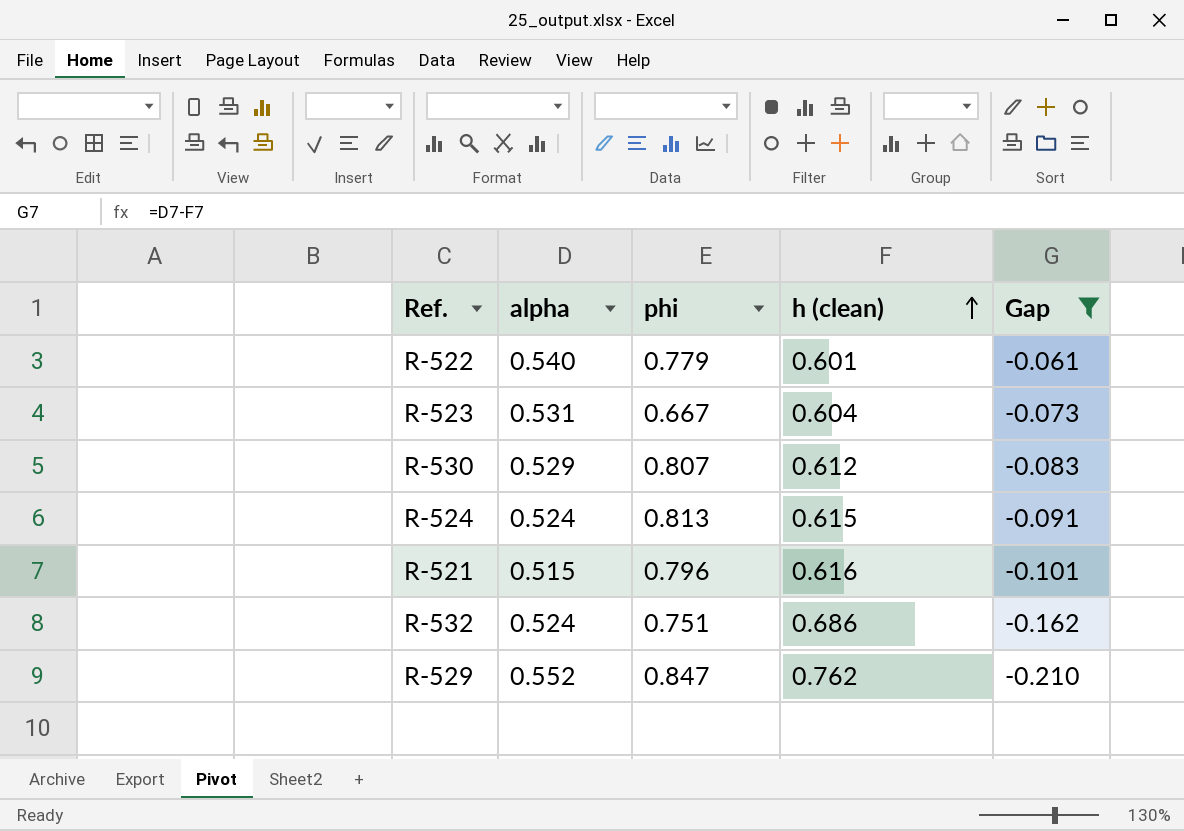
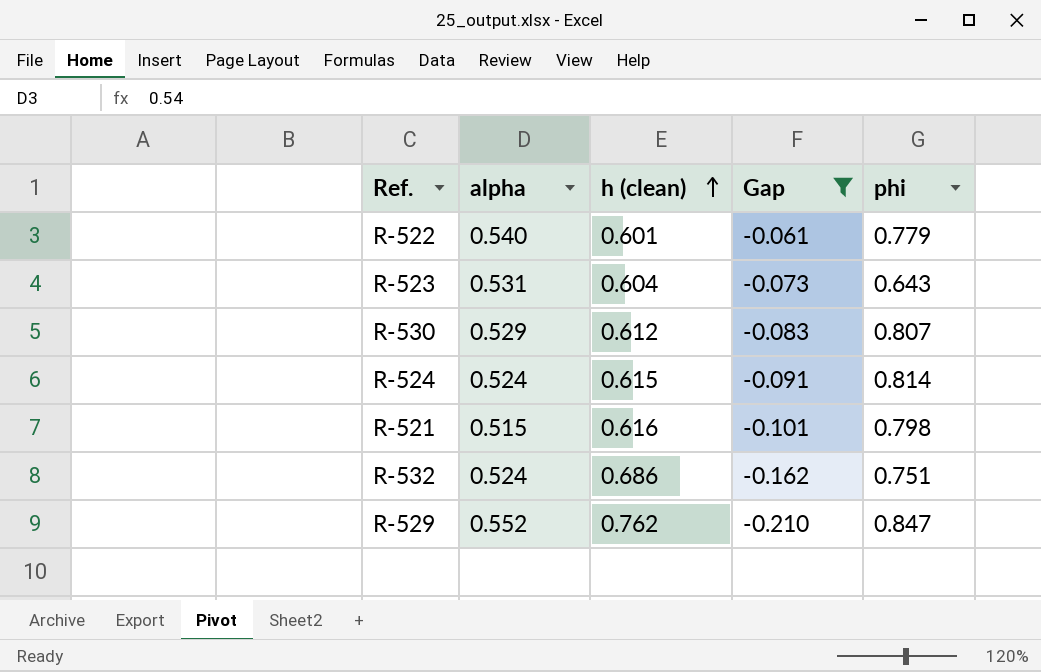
column phi | position: 3 -> 5
R-523 | phi: 0.667 -> 0.643
R-524 | phi: 0.813 -> 0.814
R-521 | phi: 0.796 -> 0.798

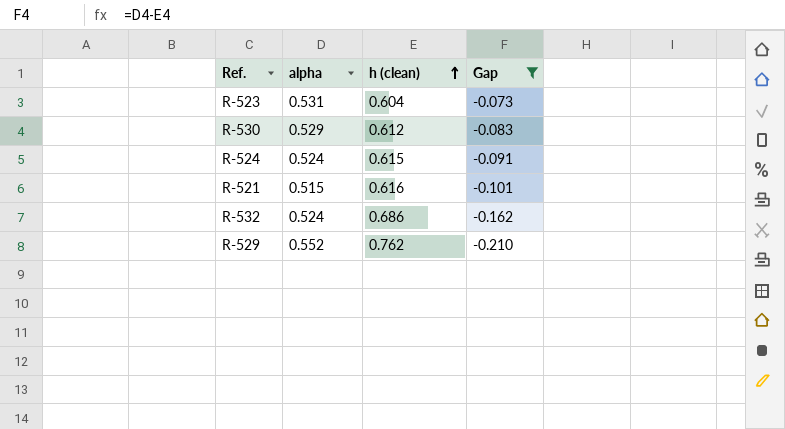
column phi | position: 5 -> none
row R-522: 0.540 | 0.601 | -0.061 | 0.779 -> none

